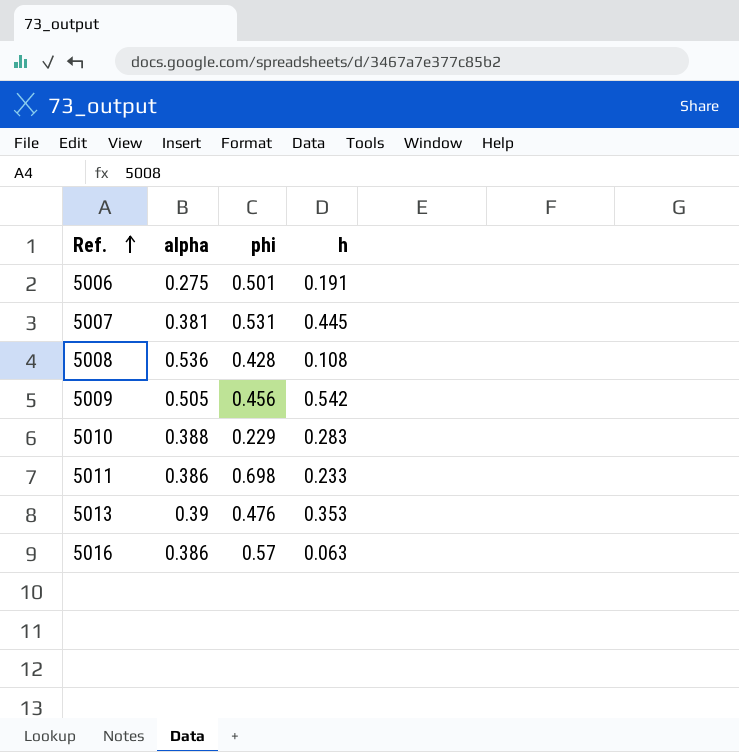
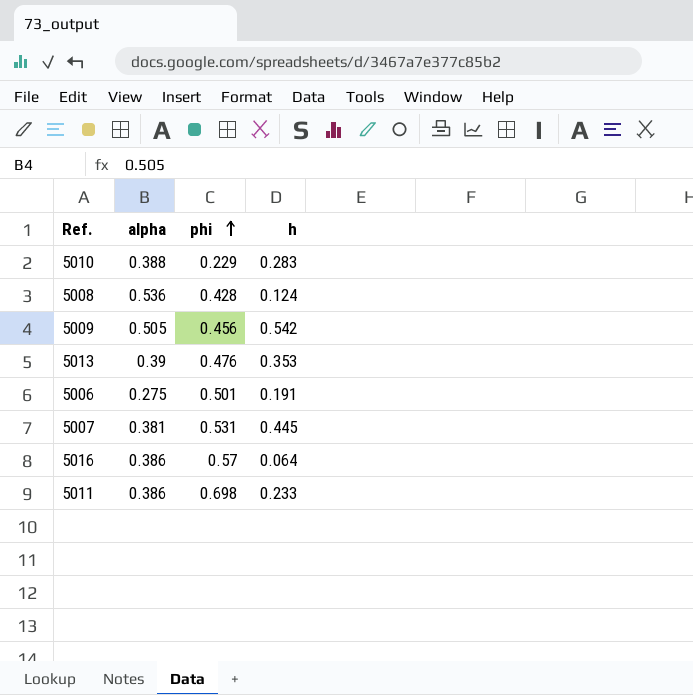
row order: Ref. ascending -> phi ascending
5008 | h: 0.108 -> 0.124
5016 | h: 0.063 -> 0.064

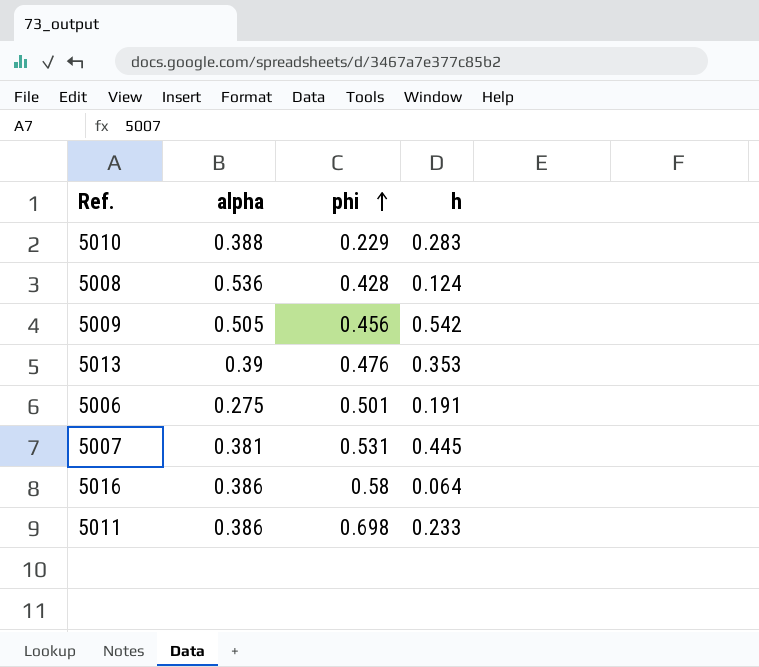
5016 | phi: 0.57 -> 0.58

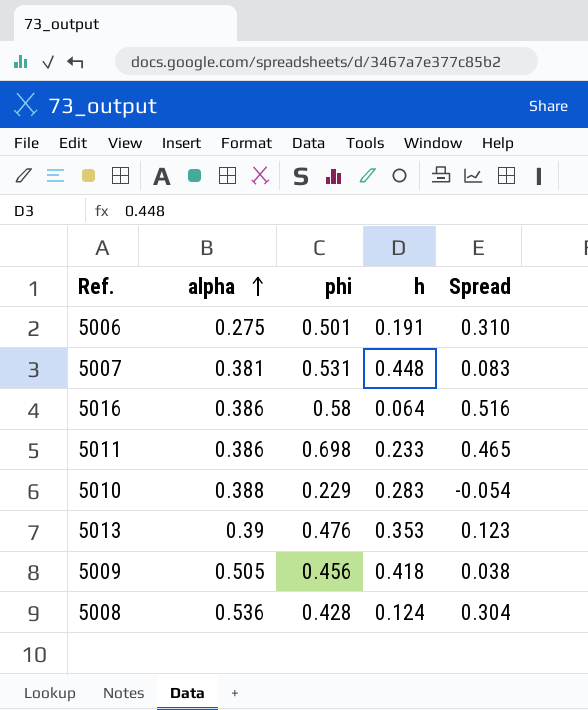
row order: phi ascending -> alpha ascending
column Spread | formula: none -> [phi] - [h]
5007 | h: 0.445 -> 0.448
5009 | h: 0.542 -> 0.418

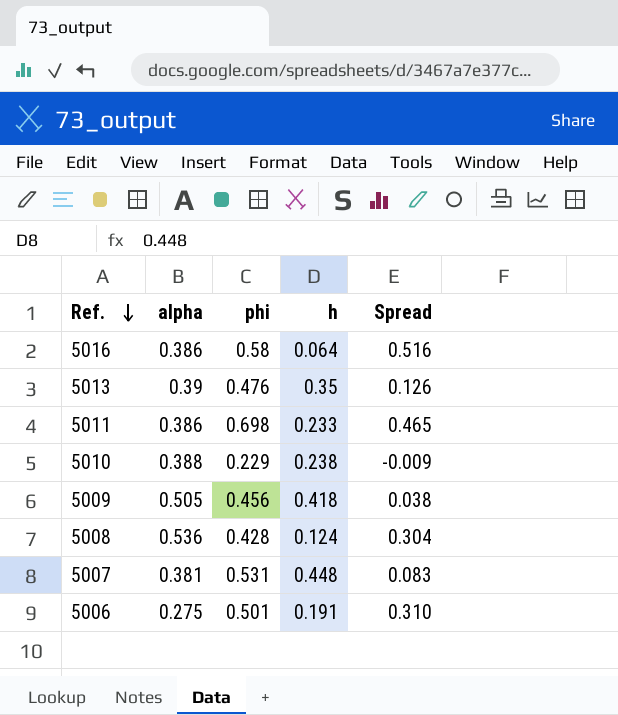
row order: alpha ascending -> Ref. descending
5013 | h: 0.353 -> 0.35
5013 | Spread: 0.123 -> 0.126
5010 | h: 0.283 -> 0.238
5010 | Spread: -0.054 -> -0.009

